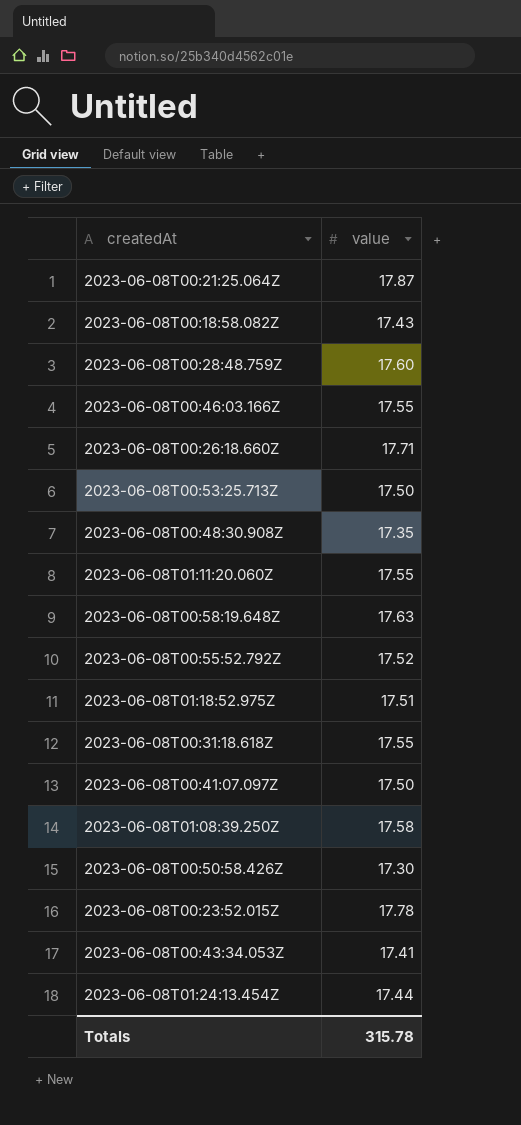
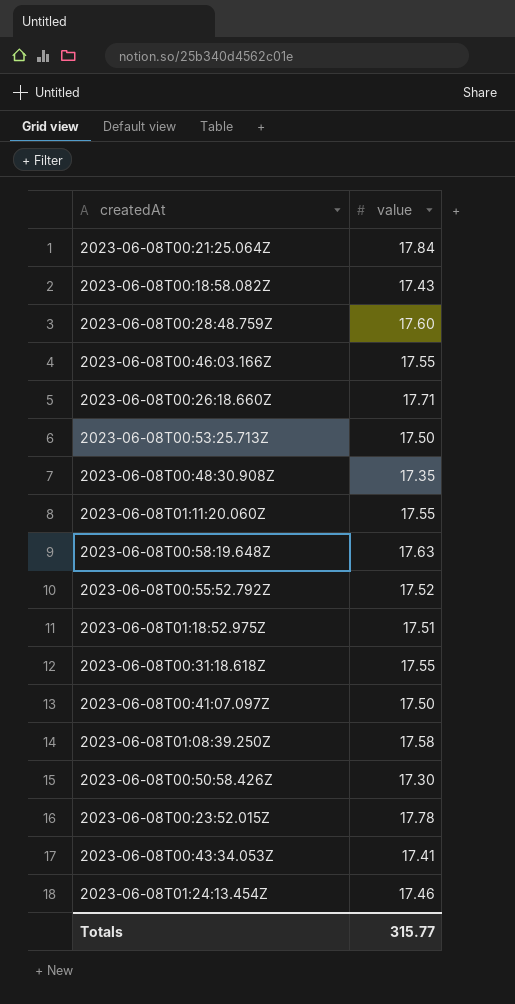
2023-06-08T00:21:25.064Z | value: 17.87 -> 17.84
2023-06-08T01:24:13.454Z | value: 17.44 -> 17.46
Totals | value: 315.78 -> 315.77

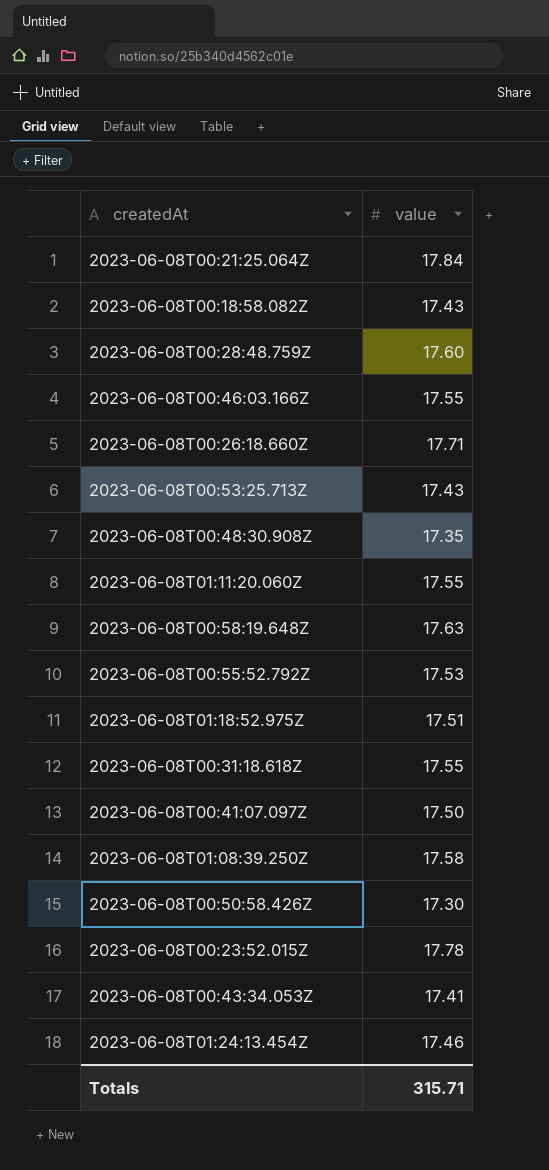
2023-06-08T00:53:25.713Z | value: 17.50 -> 17.43
2023-06-08T00:55:52.792Z | value: 17.52 -> 17.53
Totals | value: 315.77 -> 315.71

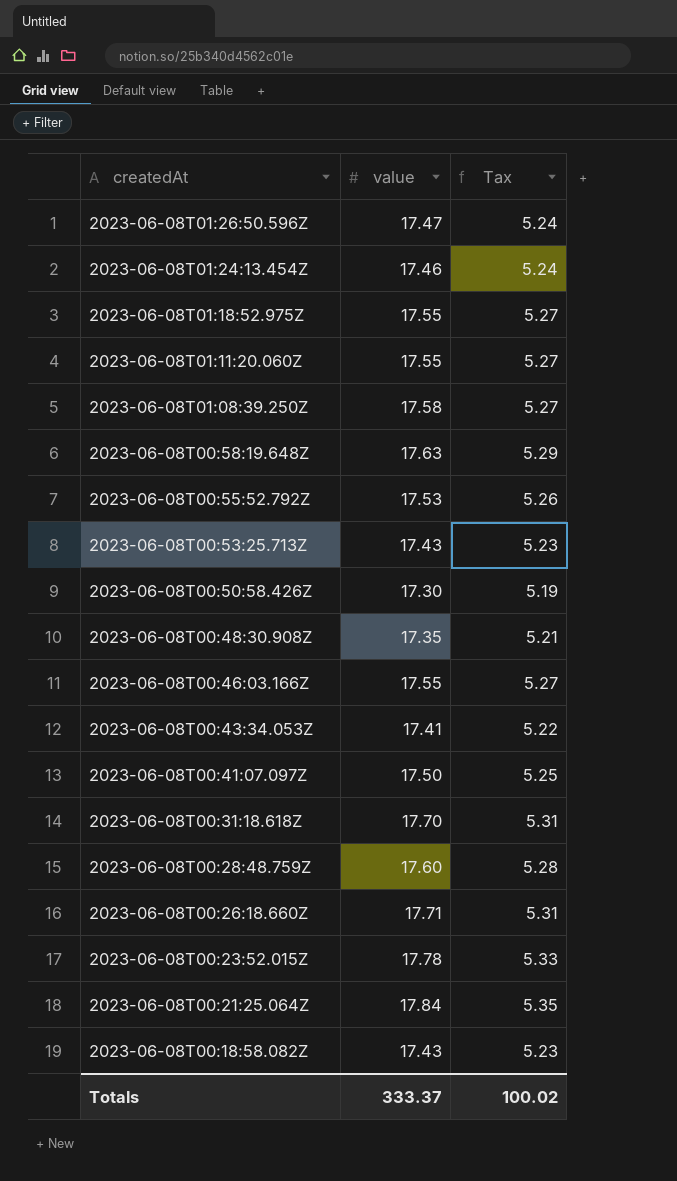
row order: none -> createdAt descending
column Tax | formula: none -> [value] * 0.3
row 2023-06-08T01:26:50.596Z: none -> 17.47 | 5.24
2023-06-08T01:18:52.975Z | value: 17.51 -> 17.55
2023-06-08T00:31:18.618Z | value: 17.55 -> 17.70
Totals | value: 315.71 -> 333.37

